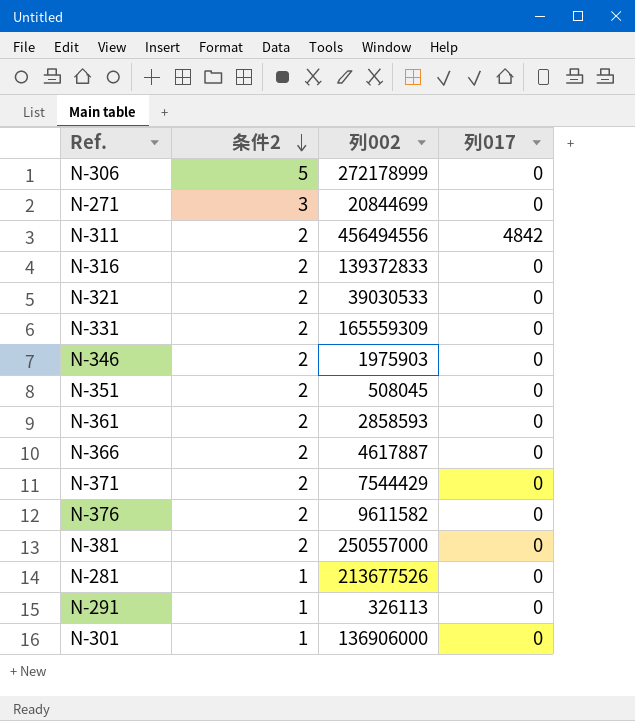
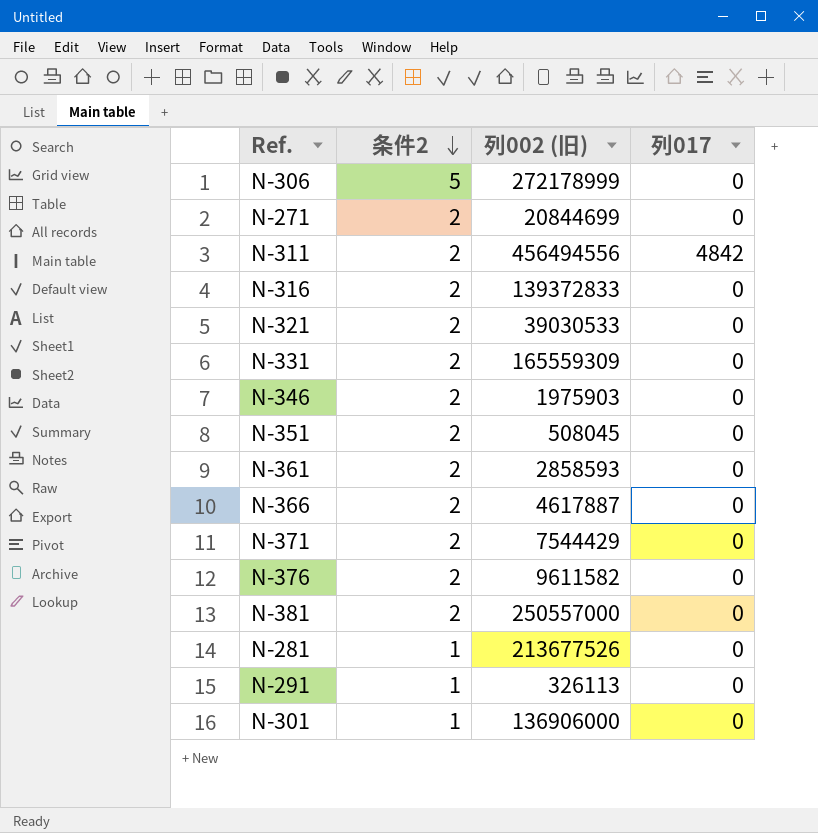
column name: 列002 -> 列002 (旧)
N-271 | 条件2: 3 -> 2

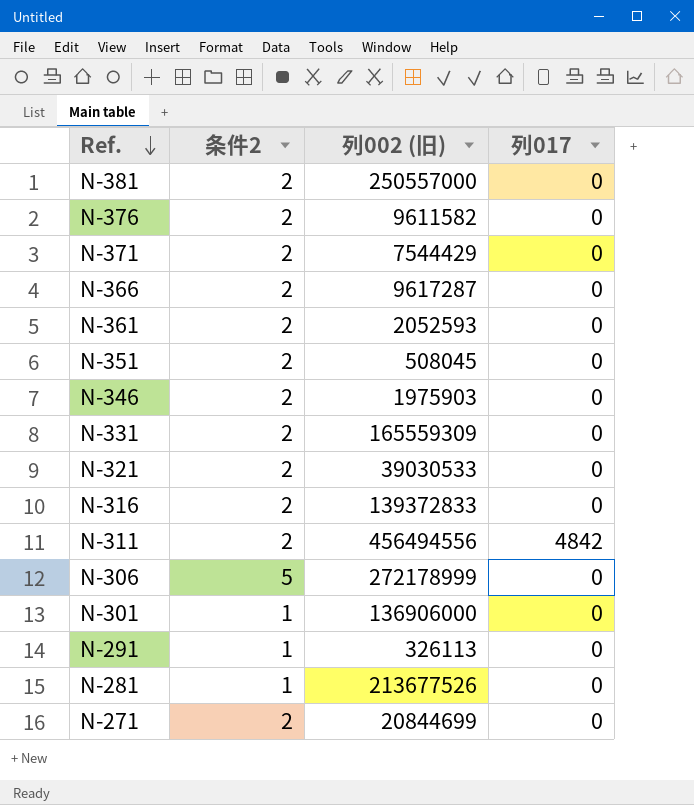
row order: 条件2 descending -> Ref. descending
N-366 | 列002 (旧): 4617887 -> 9617287
N-361 | 列002 (旧): 2858593 -> 2052593

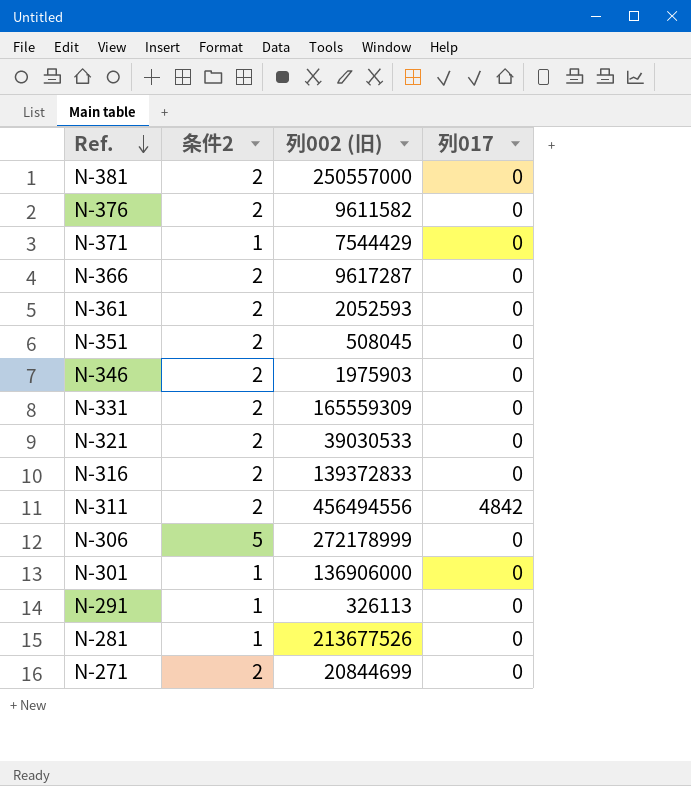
N-371 | 条件2: 2 -> 1

